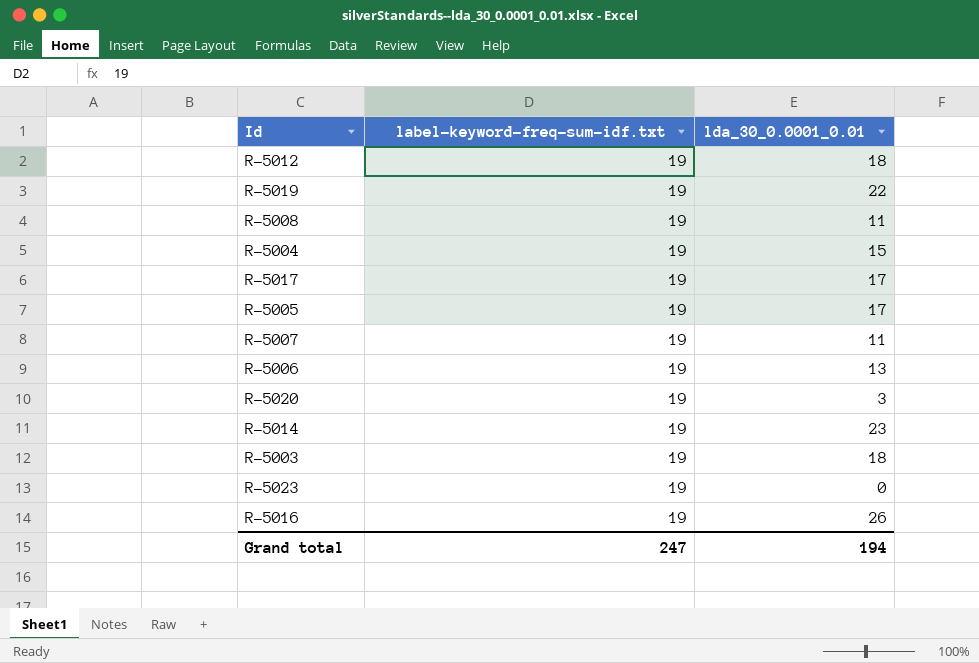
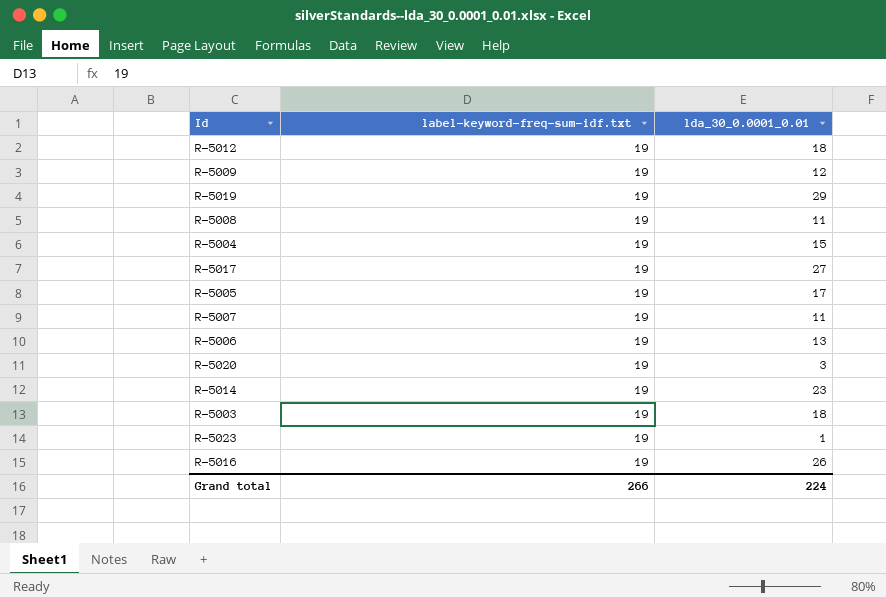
row R-5009: none -> 19 | 12
R-5019 | lda_30_0.0001_0.01: 22 -> 29
R-5017 | lda_30_0.0001_0.01: 17 -> 27
R-5023 | lda_30_0.0001_0.01: 0 -> 1
Grand total | label-keyword-freq-sum-idf.txt: 247 -> 266
Grand total | lda_30_0.0001_0.01: 194 -> 224

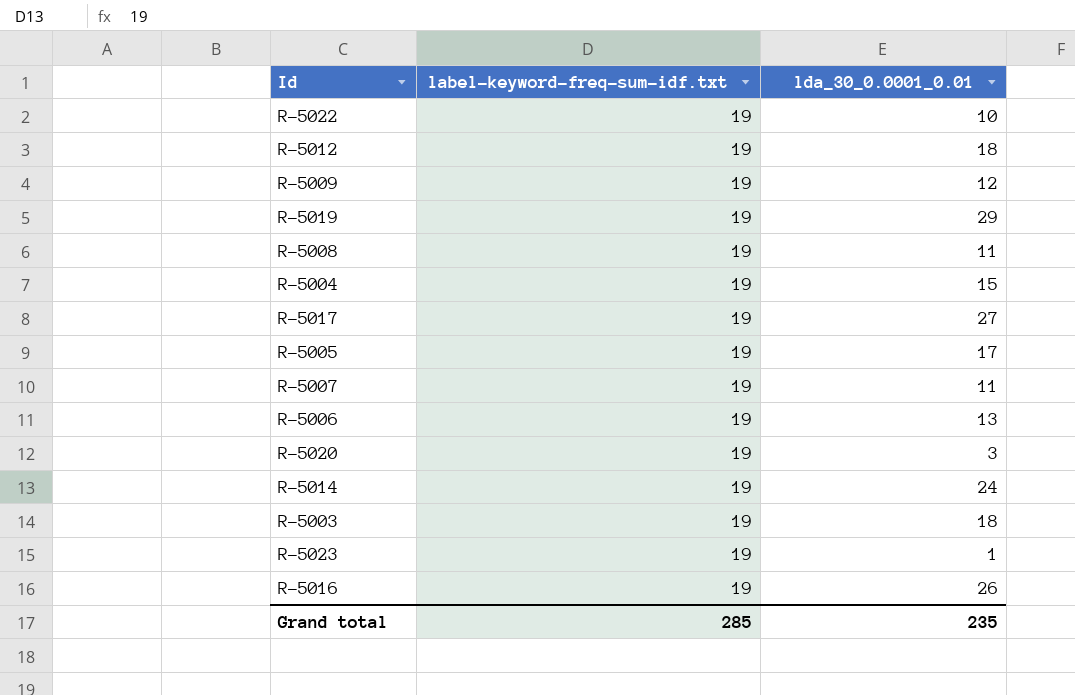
row R-5022: none -> 19 | 10
R-5014 | lda_30_0.0001_0.01: 23 -> 24
Grand total | label-keyword-freq-sum-idf.txt: 266 -> 285
Grand total | lda_30_0.0001_0.01: 224 -> 235

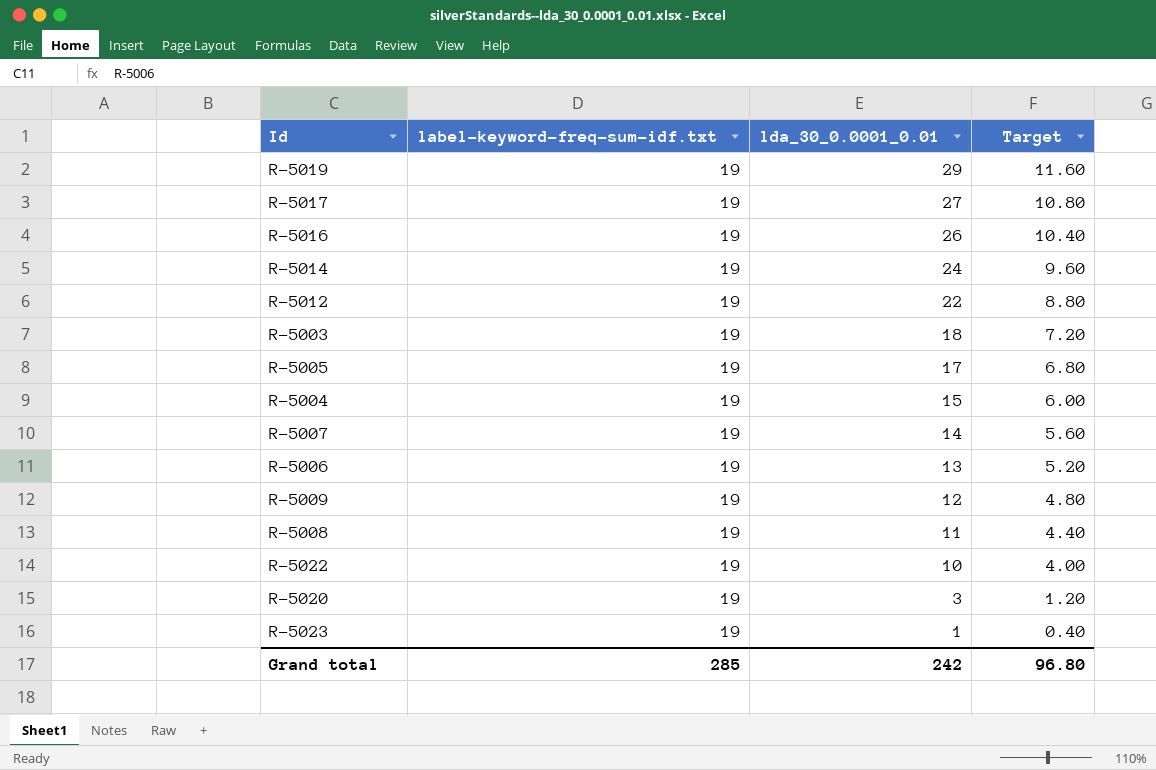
row order: none -> lda_30_0.0001_0.01 descending
column Target | formula: none -> [lda_30_0.0001_0.01] * 0.4
R-5012 | lda_30_0.0001_0.01: 18 -> 22
R-5007 | lda_30_0.0001_0.01: 11 -> 14
Grand total | lda_30_0.0001_0.01: 235 -> 242

